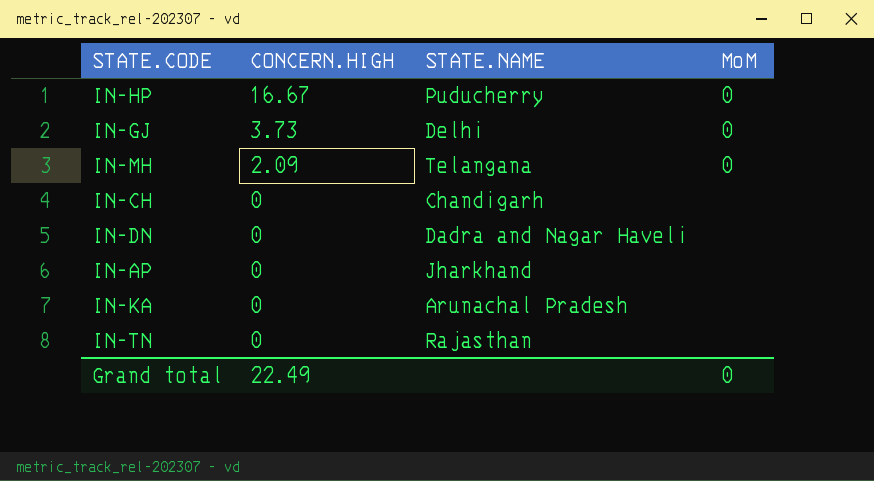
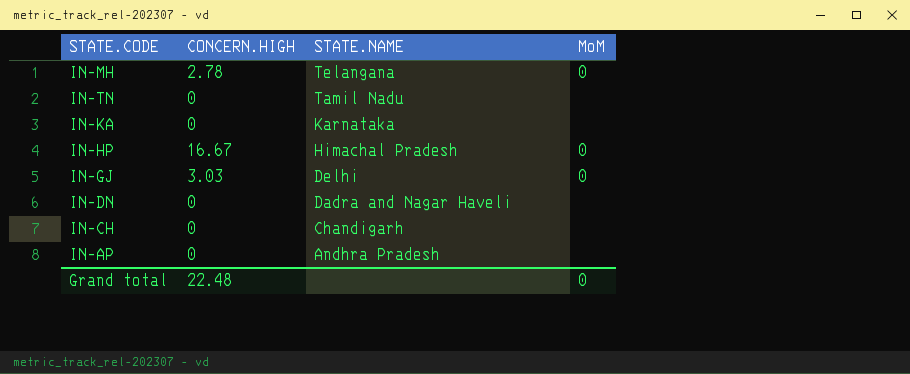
row order: CONCERN.HIGH descending -> STATE.NAME descending
IN-MH | CONCERN.HIGH: 2.09 -> 2.78
IN-TN | STATE.NAME: Rajasthan -> Tamil Nadu
IN-KA | STATE.NAME: Arunachal Pradesh -> Karnataka
IN-HP | STATE.NAME: Puducherry -> Himachal Pradesh
IN-GJ | CONCERN.HIGH: 3.73 -> 3.03
IN-AP | STATE.NAME: Jharkhand -> Andhra Pradesh
Grand total | CONCERN.HIGH: 22.49 -> 22.48

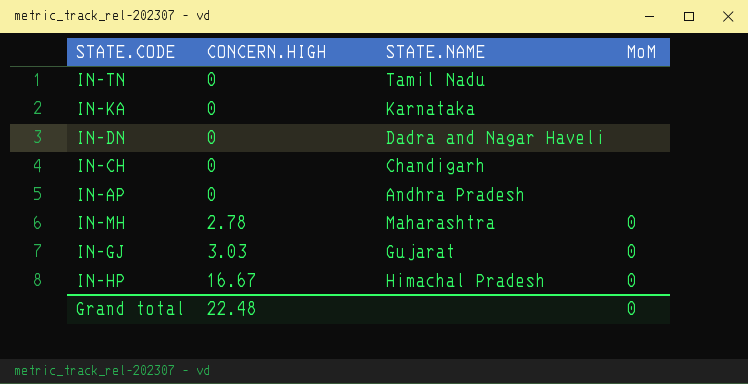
row order: STATE.NAME descending -> CONCERN.HIGH ascending
IN-MH | STATE.NAME: Telangana -> Maharashtra
IN-GJ | STATE.NAME: Delhi -> Gujarat

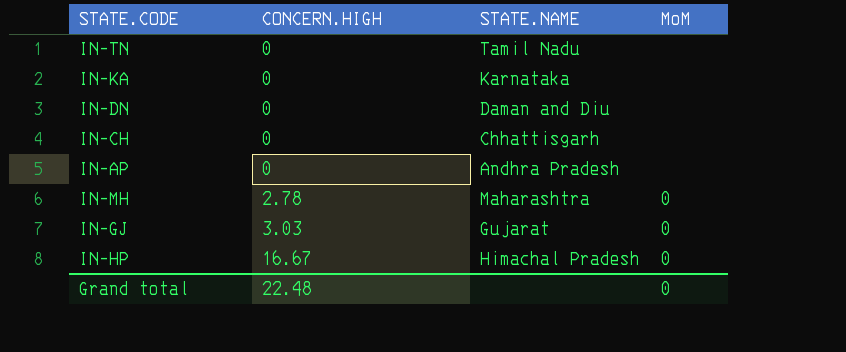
IN-DN | STATE.NAME: Dadra and Nagar Haveli -> Daman and Diu
IN-CH | STATE.NAME: Chandigarh -> Chhattisgarh

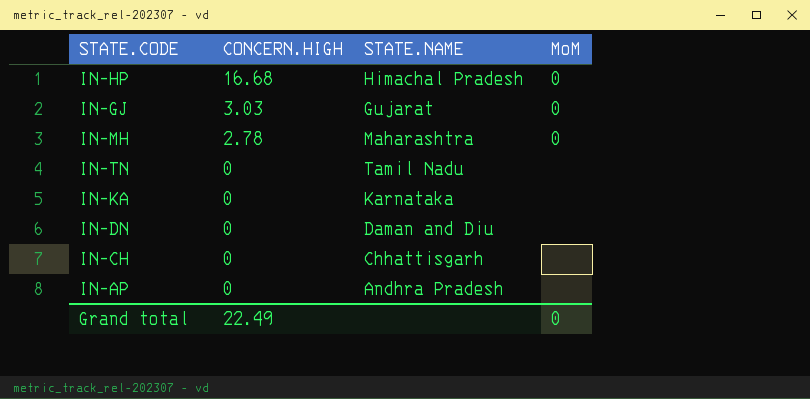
row order: CONCERN.HIGH ascending -> CONCERN.HIGH descending
IN-HP | CONCERN.HIGH: 16.67 -> 16.68
Grand total | CONCERN.HIGH: 22.48 -> 22.49

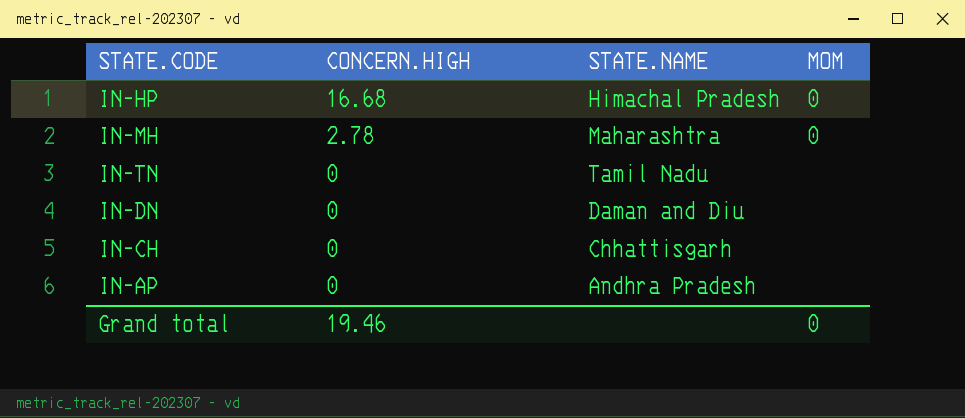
column name: MoM -> MOM
row IN-GJ: 3.03 | Gujarat | 0 -> none
row IN-KA: 0 | Karnataka | none -> none
Grand total | CONCERN.HIGH: 22.49 -> 19.46

